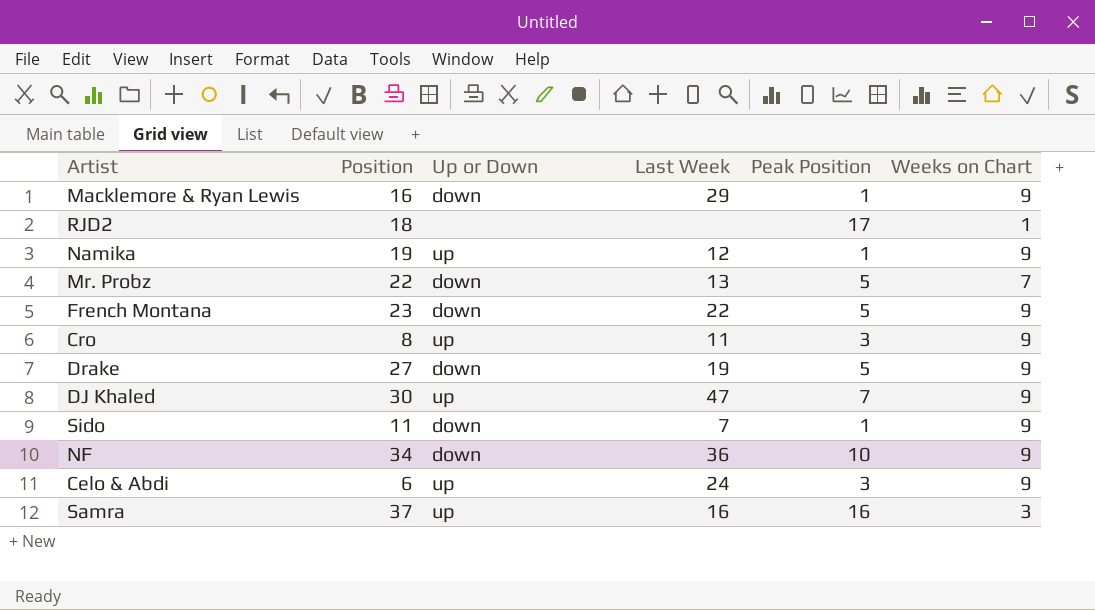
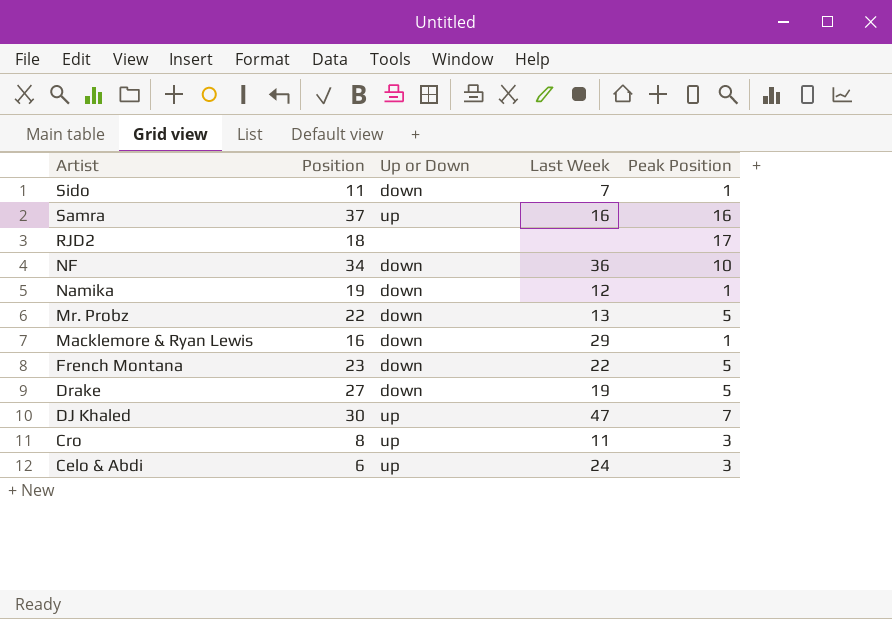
row order: none -> Artist descending
column Weeks on Chart | position: 6 -> none
Namika | Up or Down: up -> down

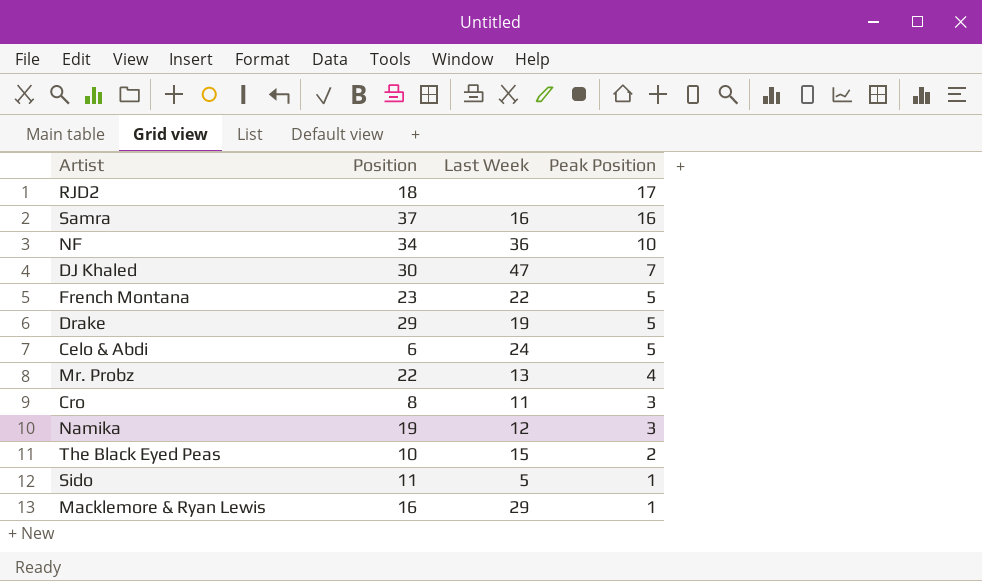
row order: Artist descending -> Peak Position descending
column Up or Down | position: 3 -> none
Drake | Position: 27 -> 29
Celo & Abdi | Peak Position: 3 -> 5
Mr. Probz | Peak Position: 5 -> 4
Namika | Peak Position: 1 -> 3
row The Black Eyed Peas: none -> 10 | 15 | 2
Sido | Last Week: 7 -> 5

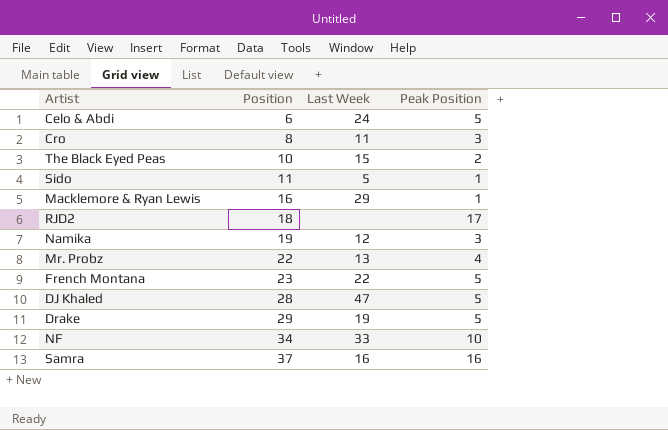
row order: Peak Position descending -> Position ascending
DJ Khaled | Position: 30 -> 28
DJ Khaled | Peak Position: 7 -> 5
NF | Last Week: 36 -> 33

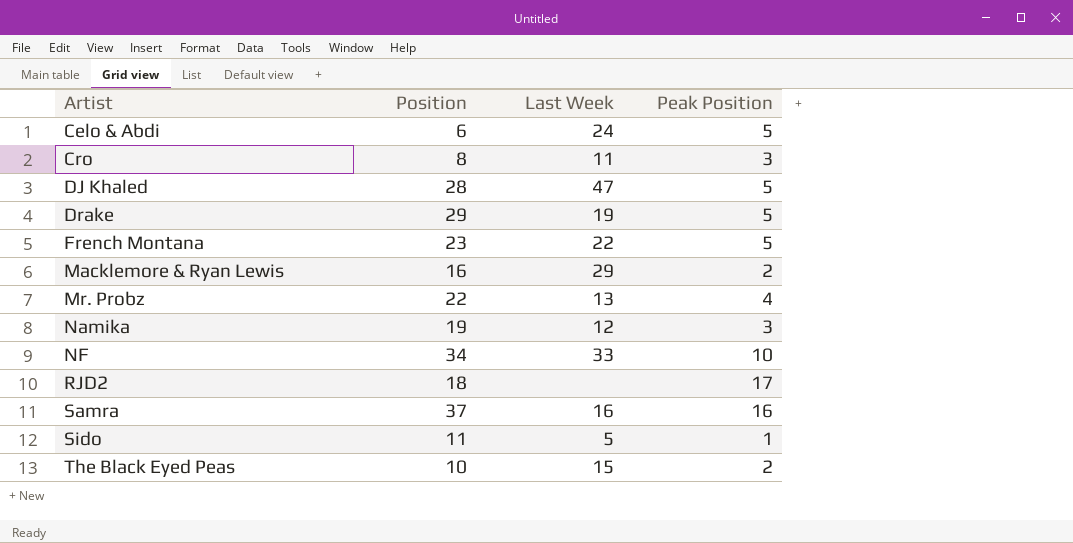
row order: Position ascending -> Artist ascending
Macklemore & Ryan Lewis | Peak Position: 1 -> 2

